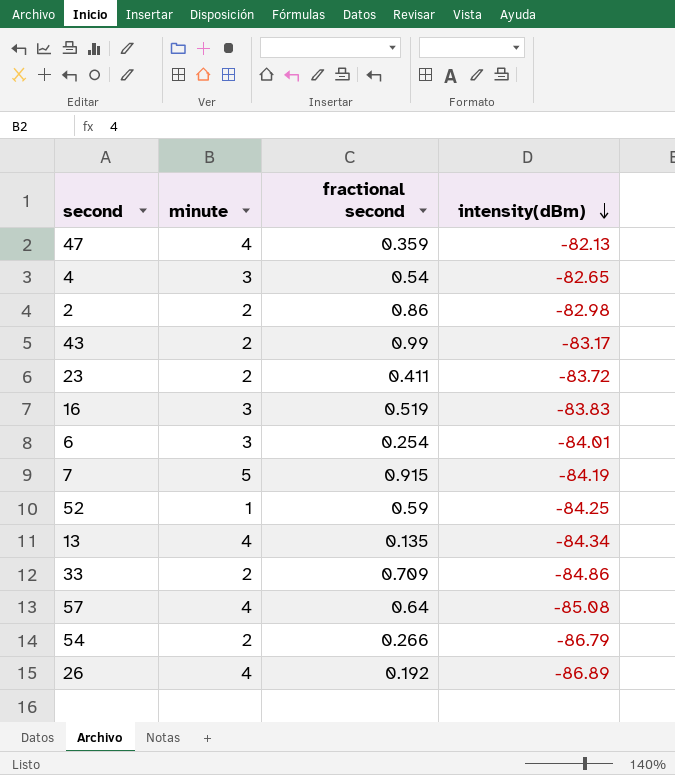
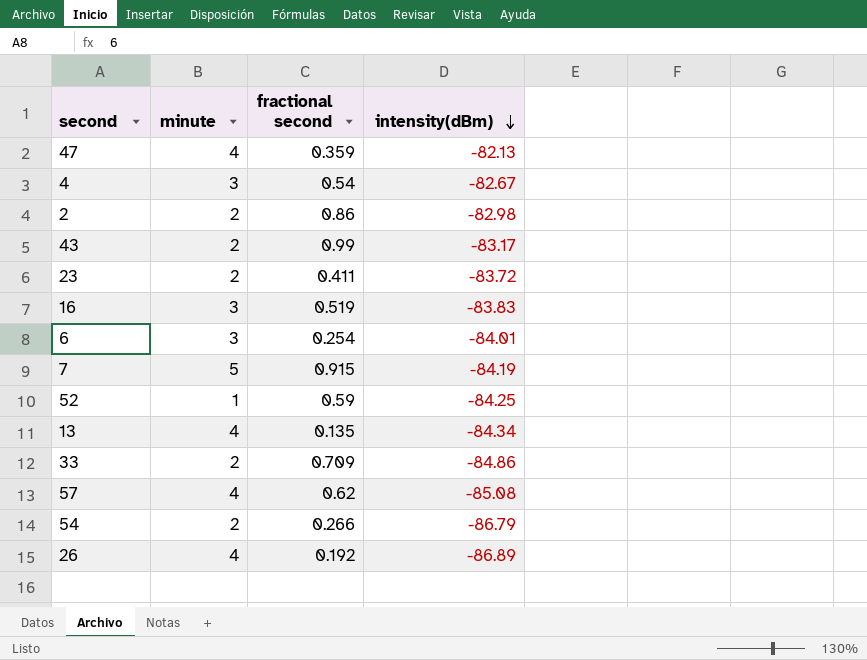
4 | intensity(dBm): -82.65 -> -82.67
57 | fractional second: 0.64 -> 0.62

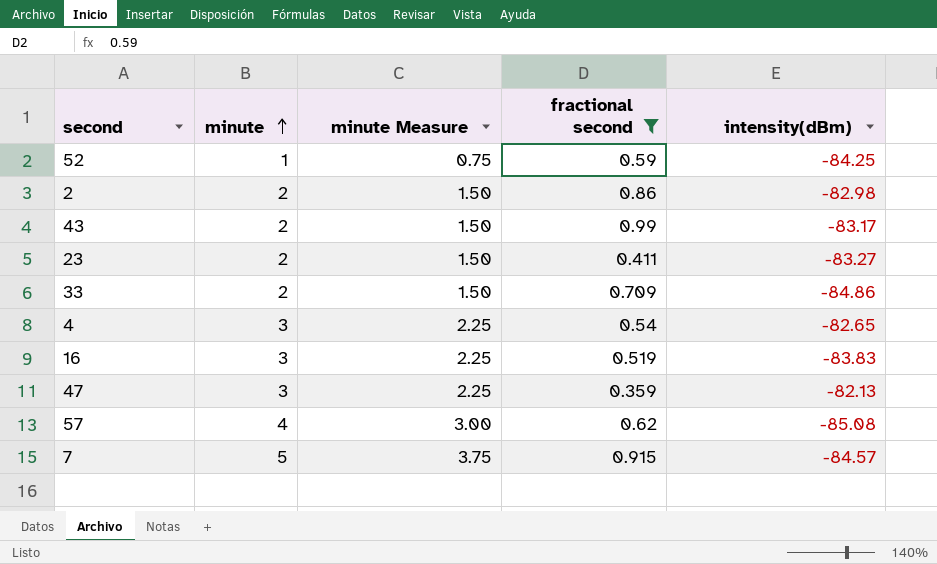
filter: none -> fractional second >= 0.359
row order: intensity(dBm) descending -> minute ascending
column minute Measure | formula: none -> [minute] * 0.75
23 | intensity(dBm): -83.72 -> -83.27
4 | intensity(dBm): -82.67 -> -82.65
47 | minute: 4 -> 3
7 | intensity(dBm): -84.19 -> -84.57

